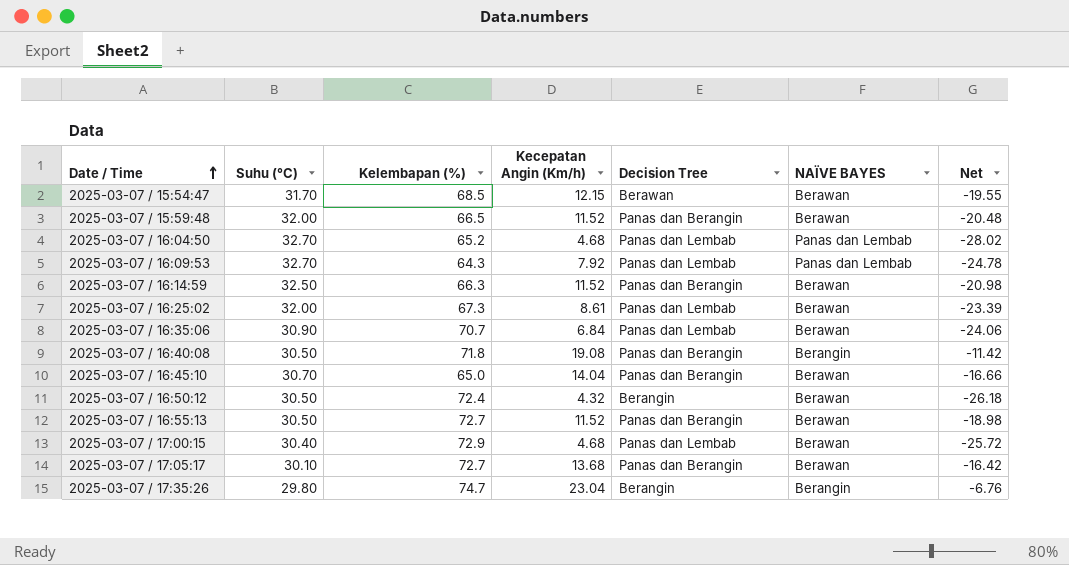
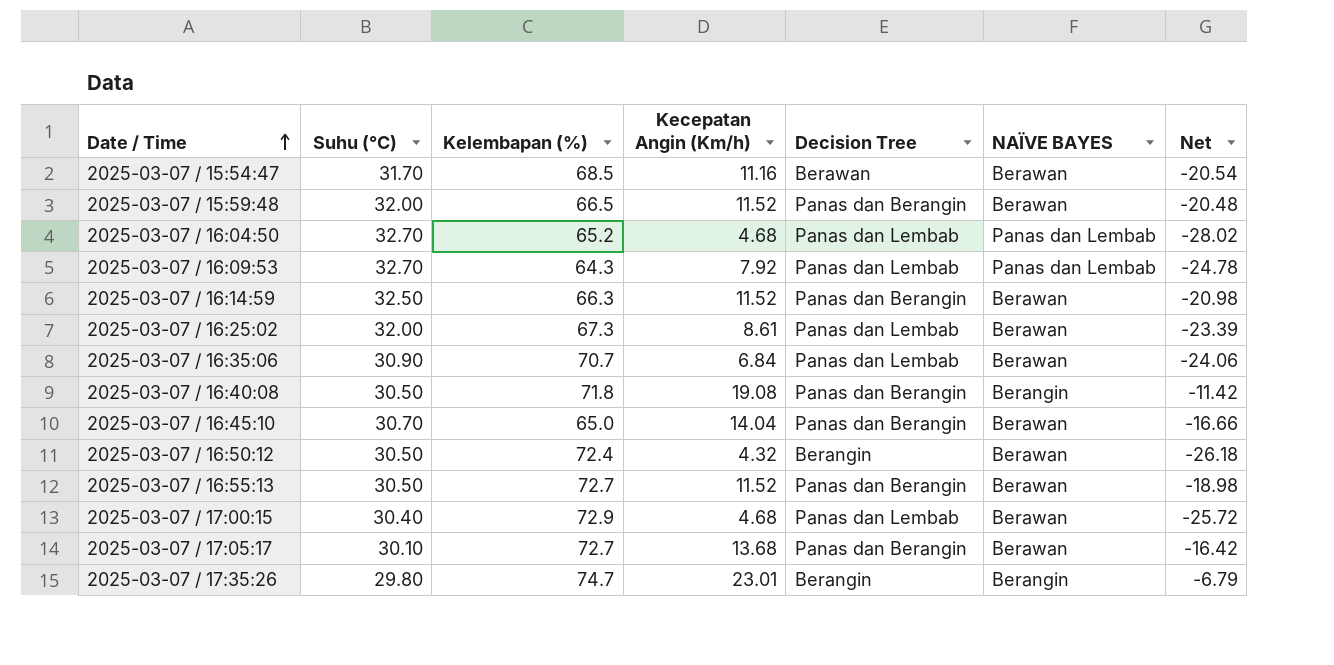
2025-03-07 / 15:54:47 | Kecepatan Angin (Km/h): 12.15 -> 11.16
2025-03-07 / 15:54:47 | Net: -19.55 -> -20.54
2025-03-07 / 17:35:26 | Kecepatan Angin (Km/h): 23.04 -> 23.01
2025-03-07 / 17:35:26 | Net: -6.76 -> -6.79

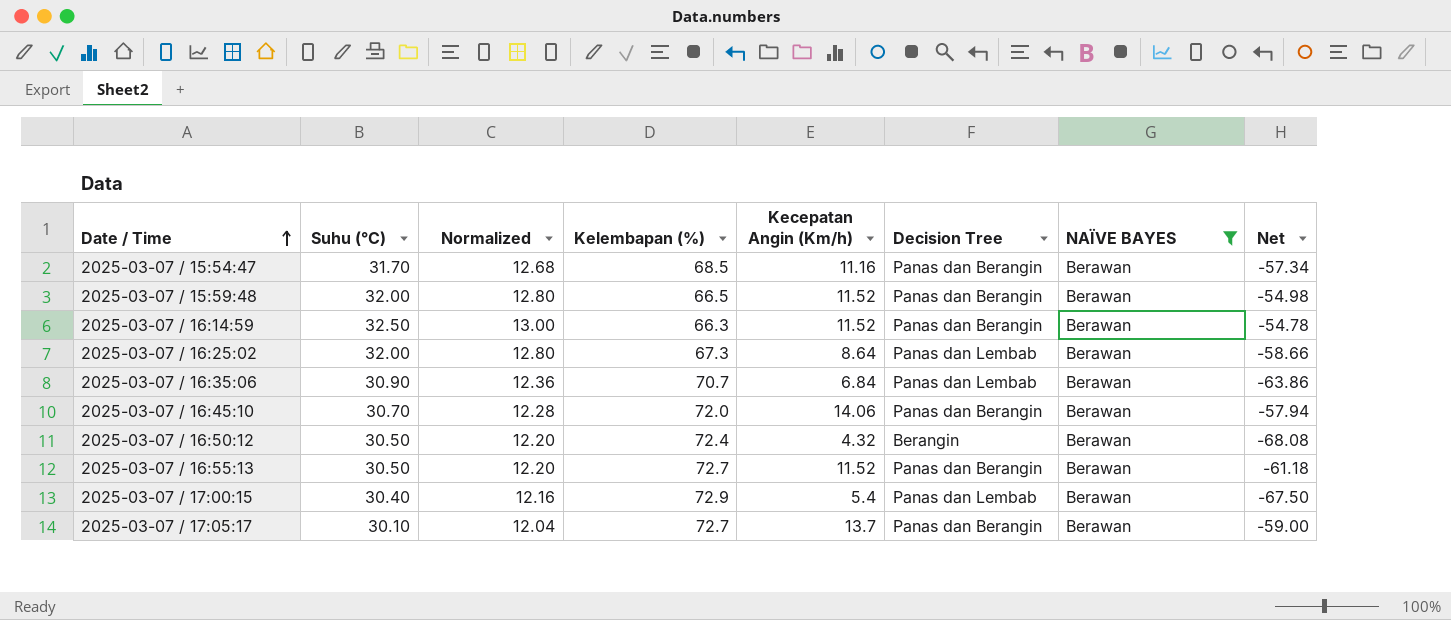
filter: none -> NAÏVE BAYES = Berawan
column Normalized | formula: none -> [Suhu (°C)] * 0.4
column Net | formula: [Kecepatan Angin (Km/h)] - [Suhu (°C)] -> [Kecepatan Angin (Km/h)] - [Kelembapan (%)]
2025-03-07 / 15:54:47 | Decision Tree: Berawan -> Panas dan Berangin
2025-03-07 / 16:25:02 | Kecepatan Angin (Km/h): 8.61 -> 8.64
2025-03-07 / 16:45:10 | Kelembapan (%): 65.0 -> 72.0
2025-03-07 / 16:45:10 | Kecepatan Angin (Km/h): 14.04 -> 14.06
2025-03-07 / 17:00:15 | Kecepatan Angin (Km/h): 4.68 -> 5.4
2025-03-07 / 17:05:17 | Kecepatan Angin (Km/h): 13.68 -> 13.7

